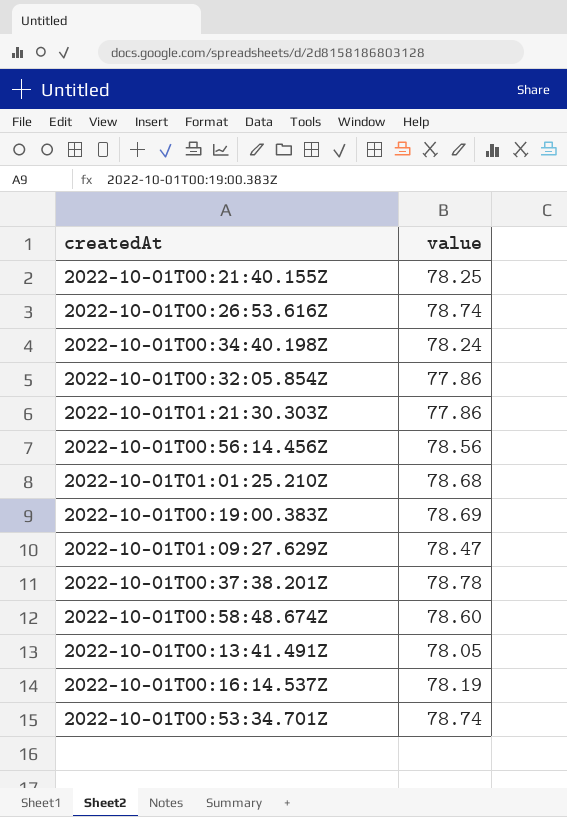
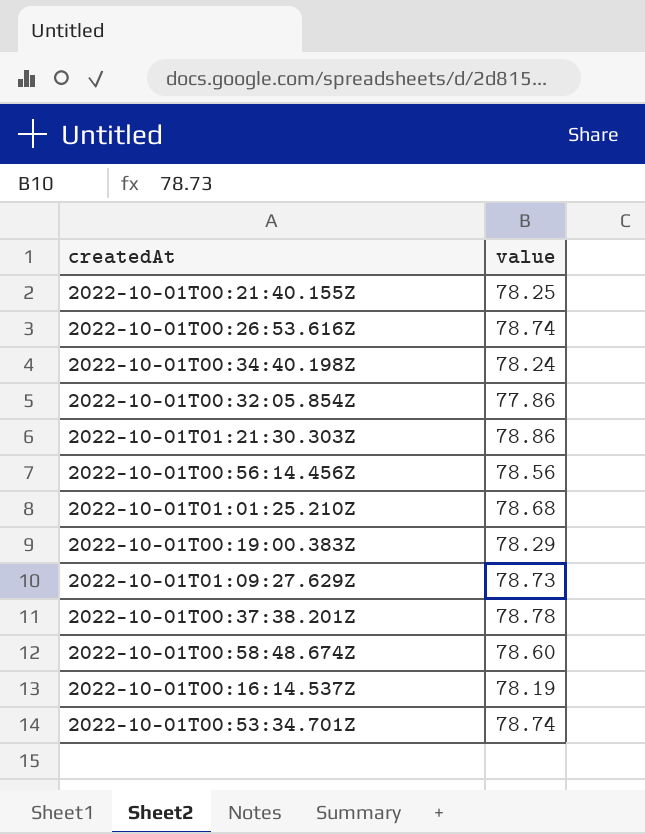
row 2022-10-01T00:13:41.491Z: 78.05 -> none
2022-10-01T01:21:30.303Z | value: 77.86 -> 78.86
2022-10-01T00:19:00.383Z | value: 78.69 -> 78.29
2022-10-01T01:09:27.629Z | value: 78.47 -> 78.73

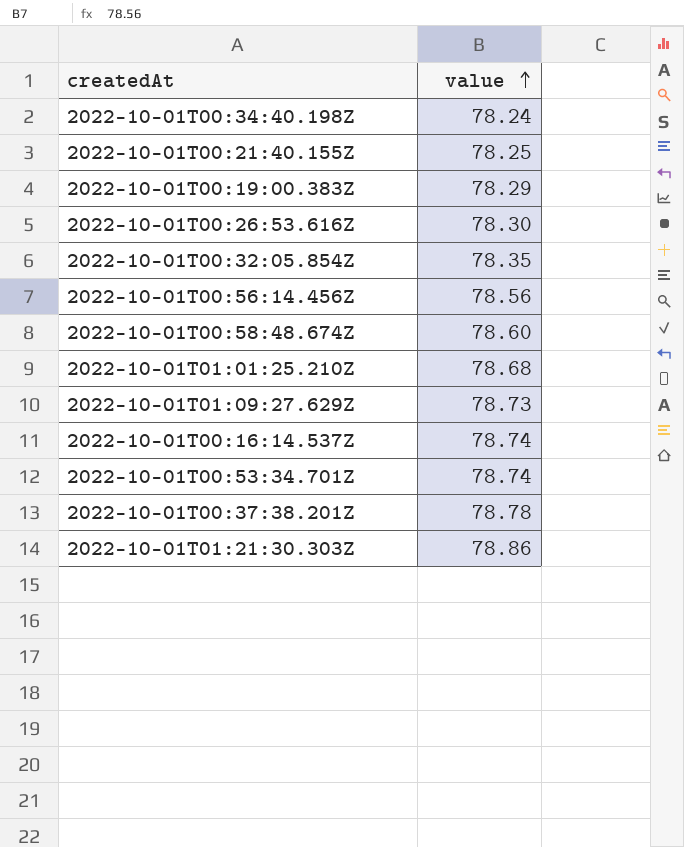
row order: none -> value ascending
2022-10-01T00:26:53.616Z | value: 78.74 -> 78.30
2022-10-01T00:32:05.854Z | value: 77.86 -> 78.35
2022-10-01T00:16:14.537Z | value: 78.19 -> 78.74

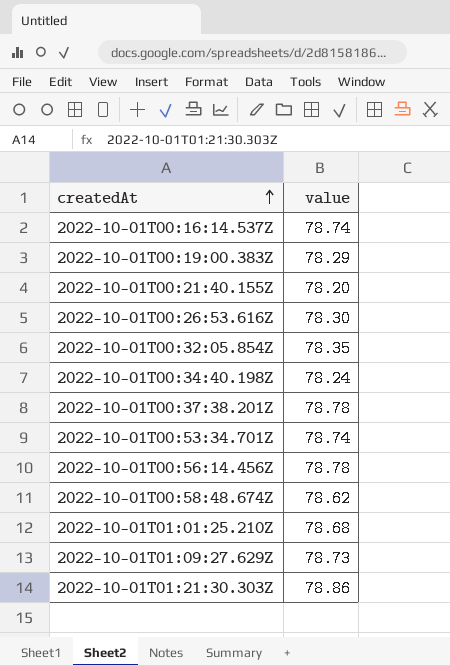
row order: value ascending -> createdAt ascending
2022-10-01T00:21:40.155Z | value: 78.25 -> 78.20
2022-10-01T00:56:14.456Z | value: 78.56 -> 78.78
2022-10-01T00:58:48.674Z | value: 78.60 -> 78.62

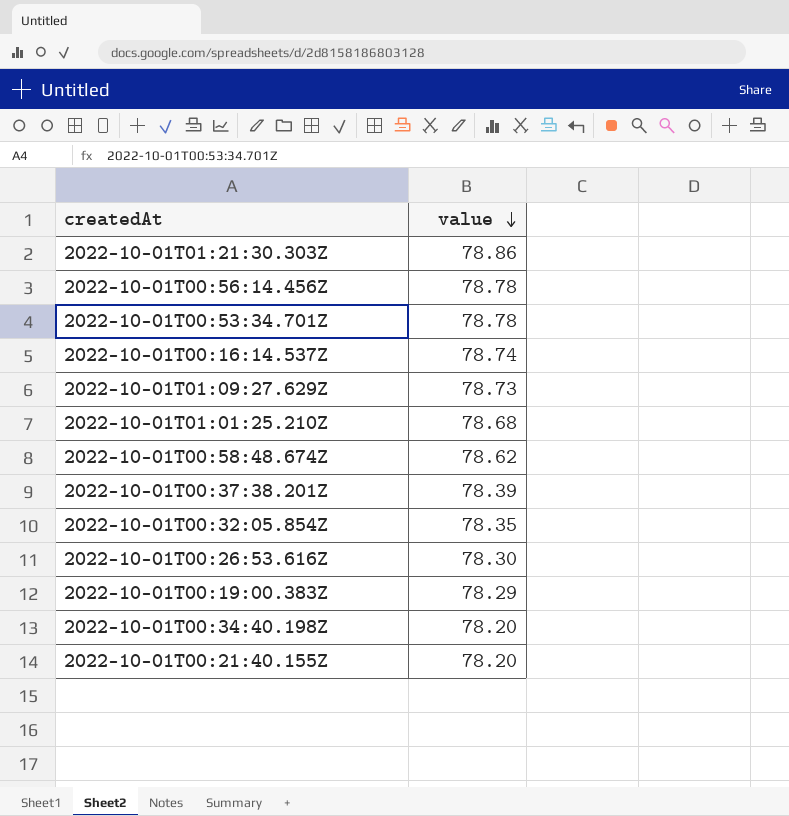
row order: createdAt ascending -> value descending
2022-10-01T00:53:34.701Z | value: 78.74 -> 78.78
2022-10-01T00:37:38.201Z | value: 78.78 -> 78.39
2022-10-01T00:34:40.198Z | value: 78.24 -> 78.20

